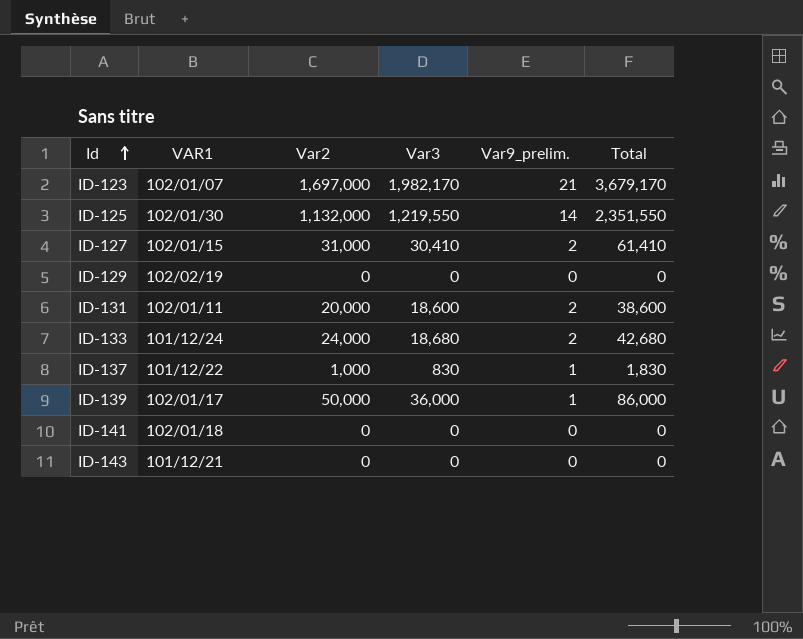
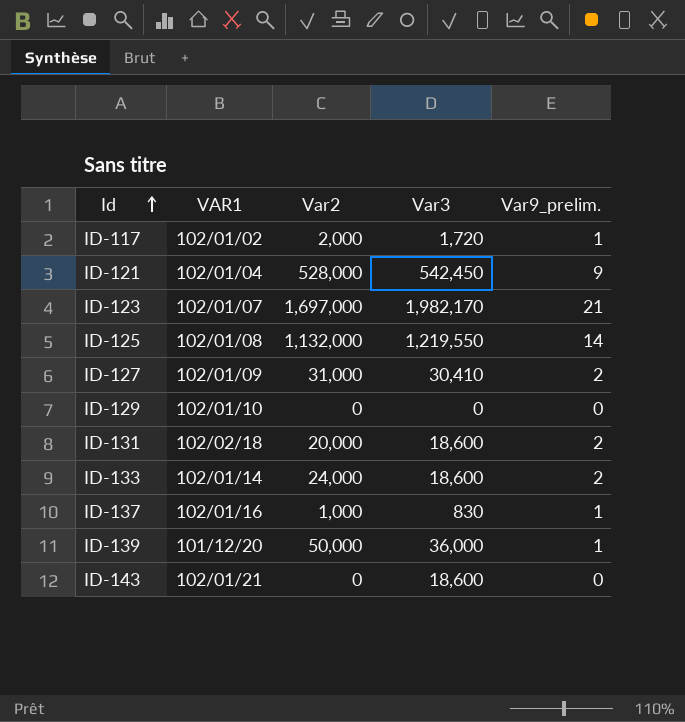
column Total | formula: [Var2] + [Var3] -> none
row ID-141: 102/01/18 | 0 | 0 | 0 | 0 -> none
row ID-117: none -> 102/01/02 | 2,000 | 1,720 | 1
row ID-121: none -> 102/01/04 | 528,000 | 542,450 | 9
ID-125 | VAR1: 102/01/30 -> 102/01/08
ID-127 | VAR1: 102/01/15 -> 102/01/09
ID-129 | VAR1: 102/02/19 -> 102/01/10
ID-131 | VAR1: 102/01/11 -> 102/02/18
ID-133 | VAR1: 101/12/24 -> 102/01/14
ID-133 | Var3: 18,680 -> 18,600
ID-137 | VAR1: 101/12/22 -> 102/01/16
ID-139 | VAR1: 102/01/17 -> 101/12/20
ID-143 | VAR1: 101/12/21 -> 102/01/21
ID-143 | Var3: 0 -> 18,600

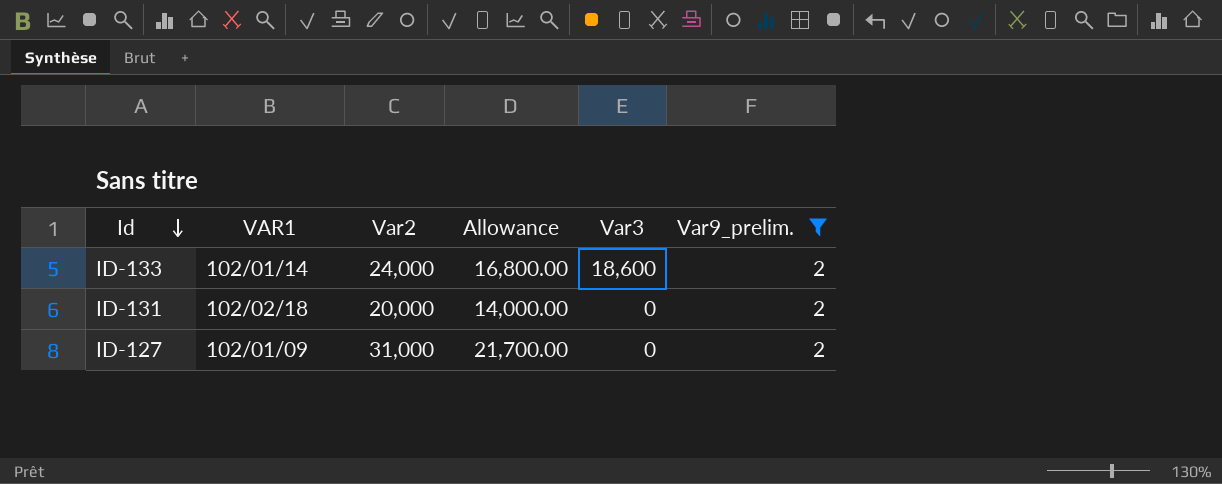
filter: none -> Var9_prelim. = 2
row order: Id ascending -> Id descending
column Allowance | formula: none -> [Var2] * 0.7
ID-131 | Var3: 18,600 -> 0
ID-127 | Var3: 30,410 -> 0

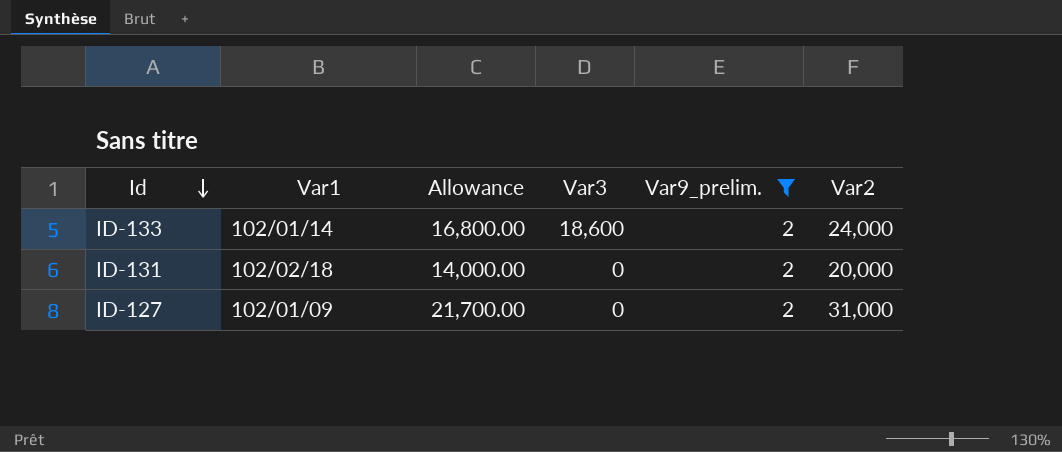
column name: VAR1 -> Var1
column Var2 | position: 3 -> 6

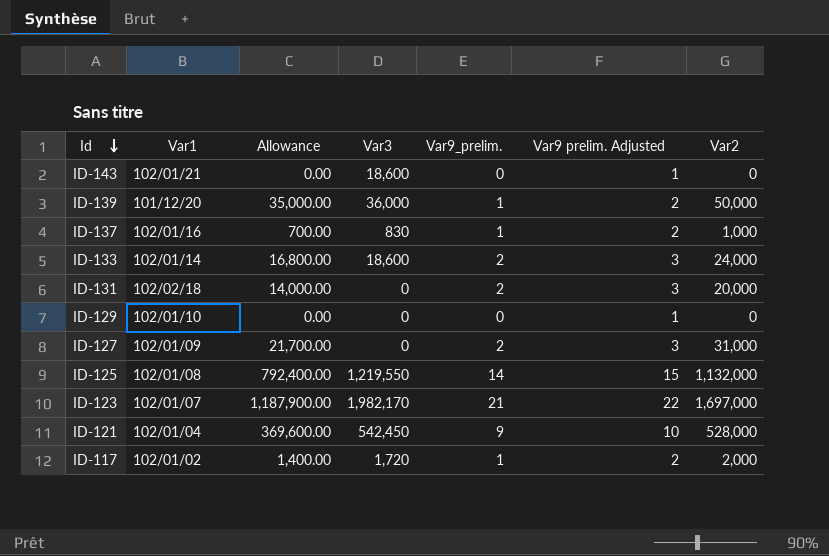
filter: Var9_prelim. = 2 -> none
column Var9 prelim. Adjusted | formula: none -> [Var9_prelim.] + 1

